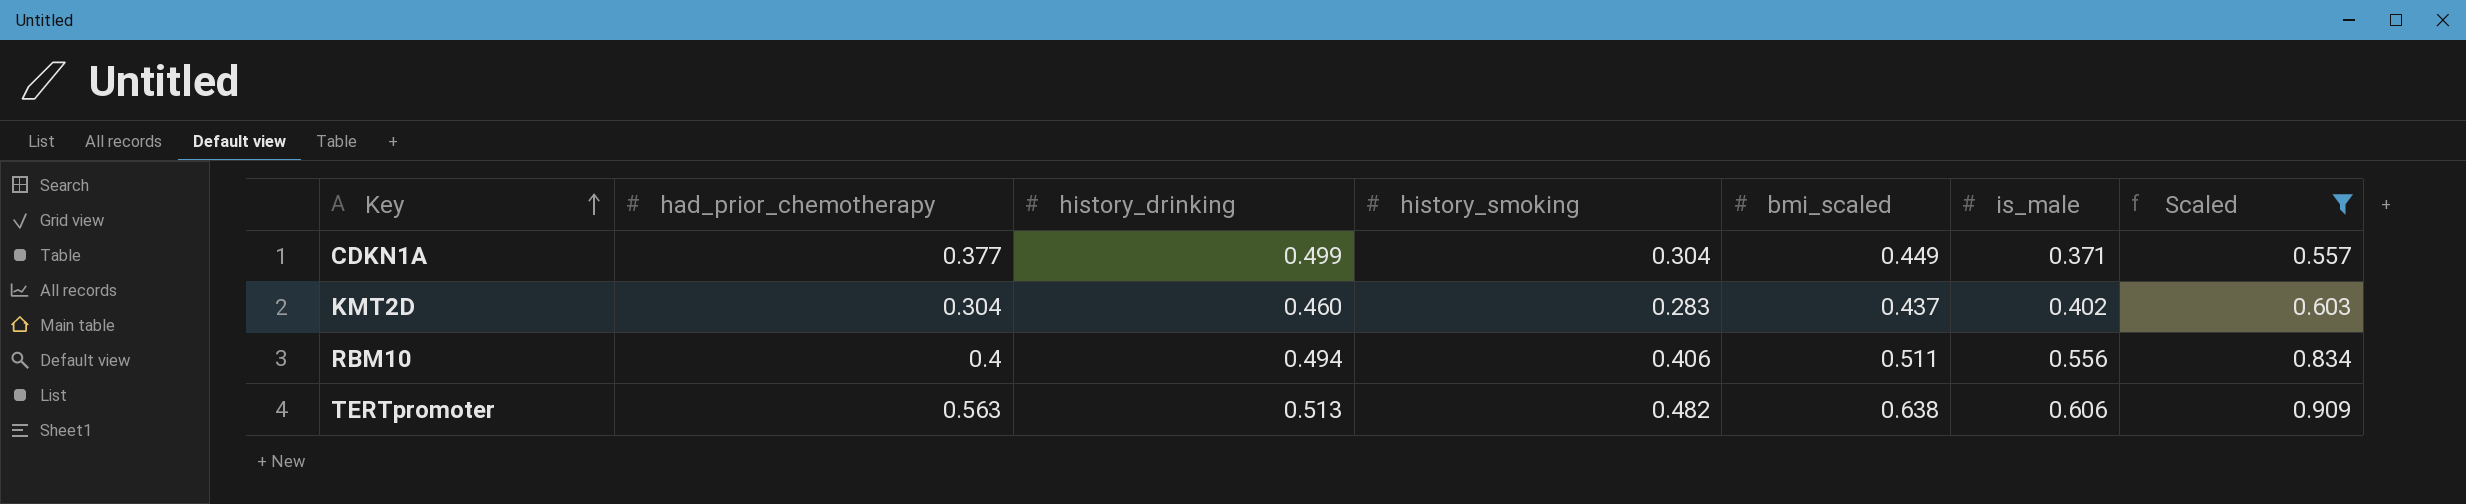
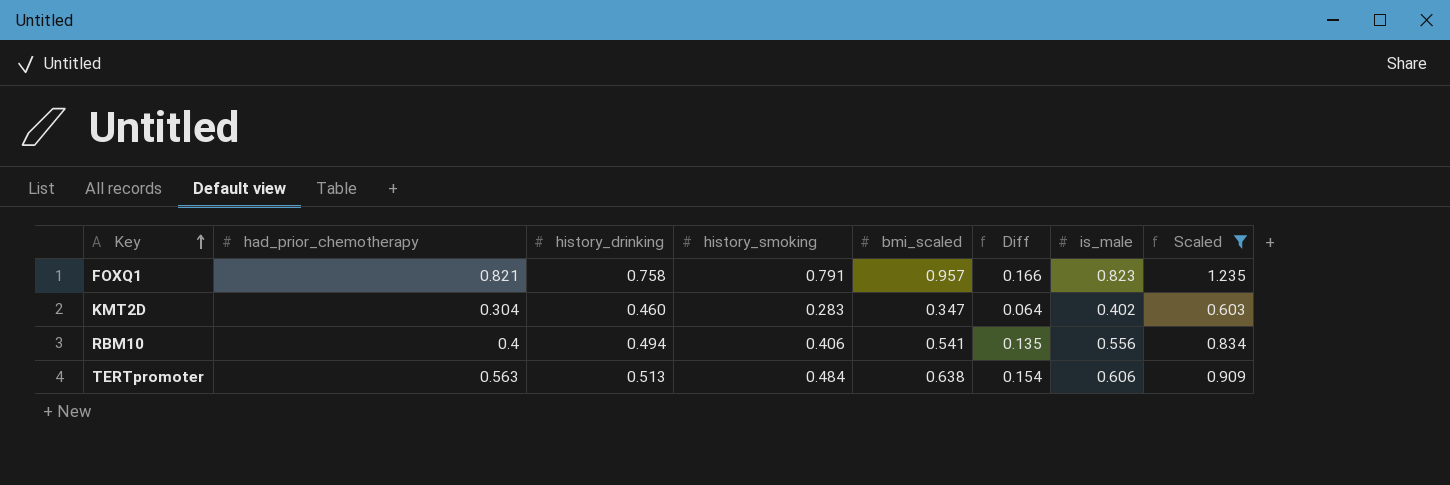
column Diff | formula: none -> [bmi_scaled] - [history_smoking]
row CDKN1A: 0.377 | 0.499 | 0.304 | 0.449 | 0.371 | 0.557 -> none
row FOXQ1: none -> 0.821 | 0.758 | 0.791 | 0.957 | 0.166 | 0.823 | 1.235
KMT2D | bmi_scaled: 0.437 -> 0.347
RBM10 | bmi_scaled: 0.511 -> 0.541
TERTpromoter | history_smoking: 0.482 -> 0.484

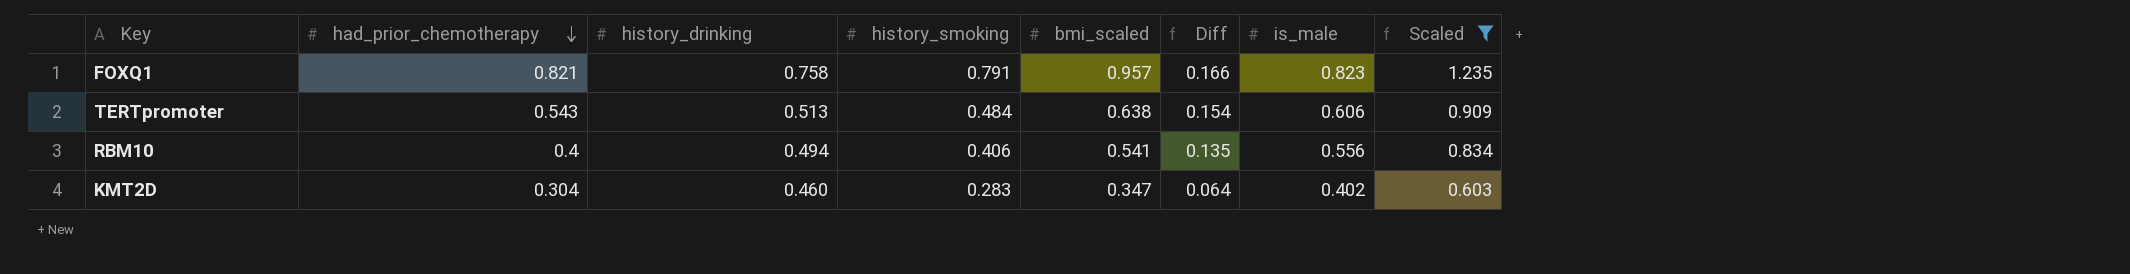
row order: Key ascending -> had_prior_chemotherapy descending
TERTpromoter | had_prior_chemotherapy: 0.563 -> 0.543

